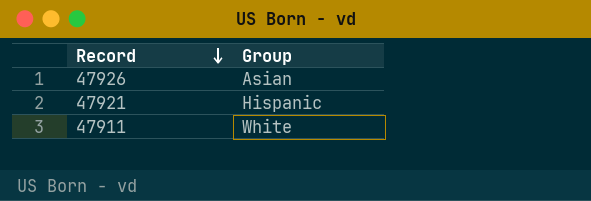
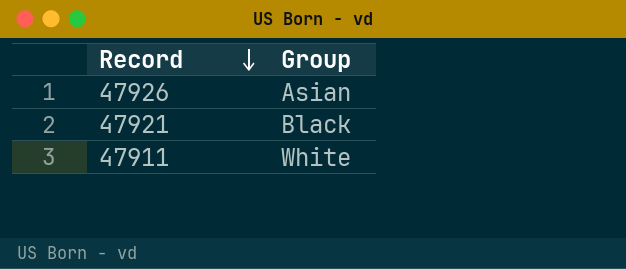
47921 | Group: Hispanic -> Black

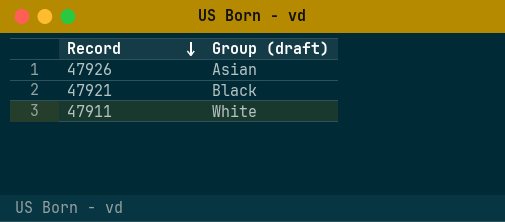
column name: Group -> Group (draft)

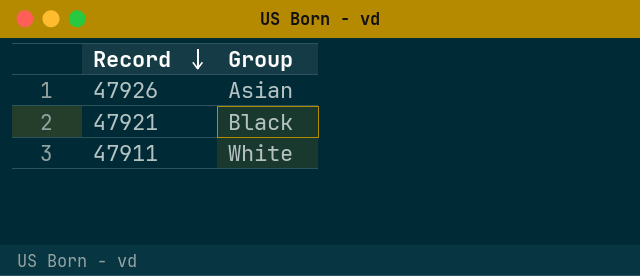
column name: Group (draft) -> Group

